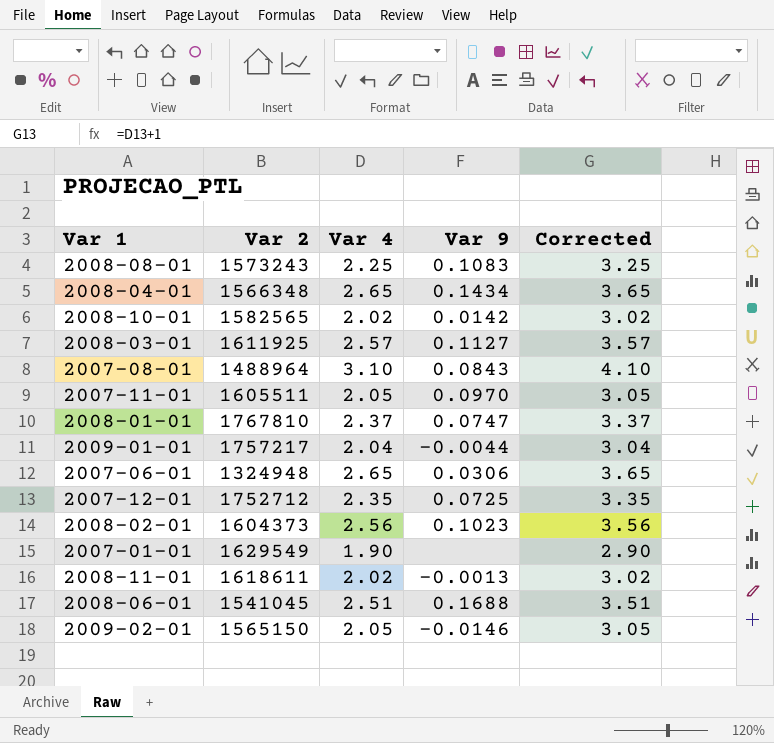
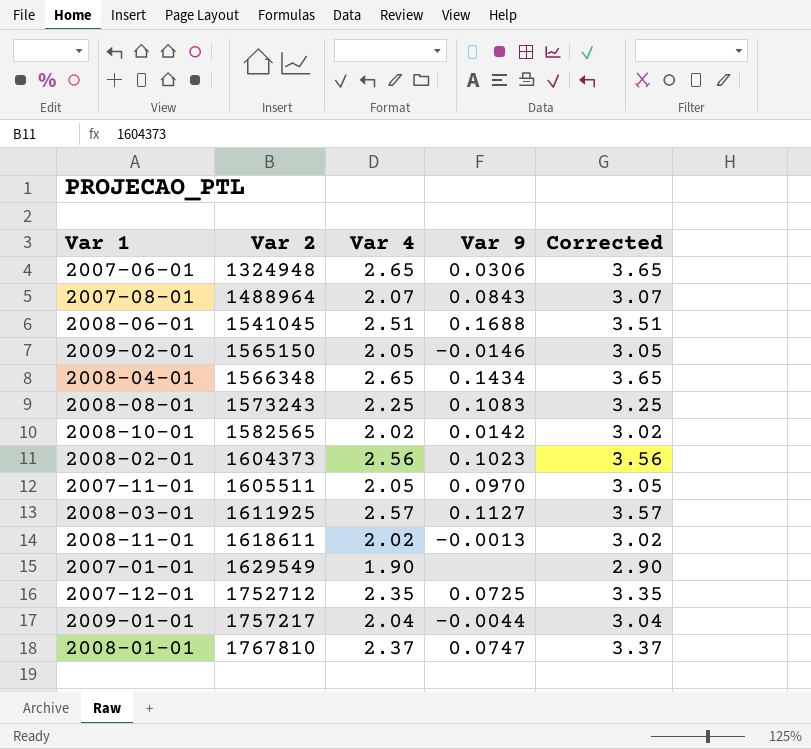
row order: none -> Var 2 ascending
2007-08-01 | Var 4: 3.10 -> 2.07
2007-08-01 | Corrected: 4.10 -> 3.07

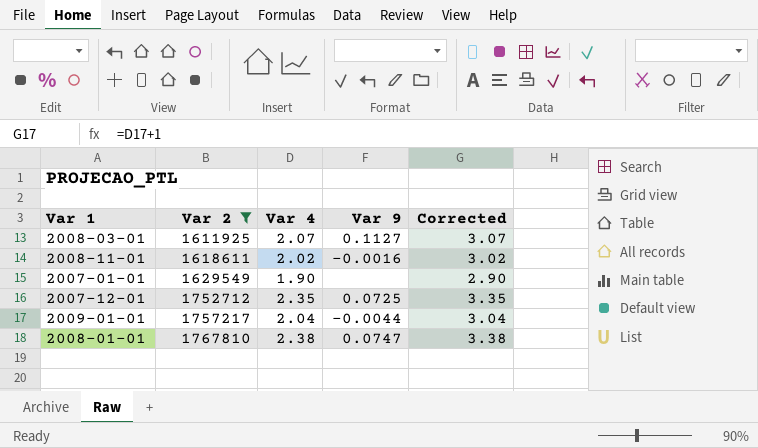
filter: none -> Var 2 >= 1611925
2008-03-01 | Var 4: 2.57 -> 2.07
2008-03-01 | Corrected: 3.57 -> 3.07
2008-11-01 | Var 9: -0.0013 -> -0.0016
2008-01-01 | Var 4: 2.37 -> 2.38
2008-01-01 | Corrected: 3.37 -> 3.38

